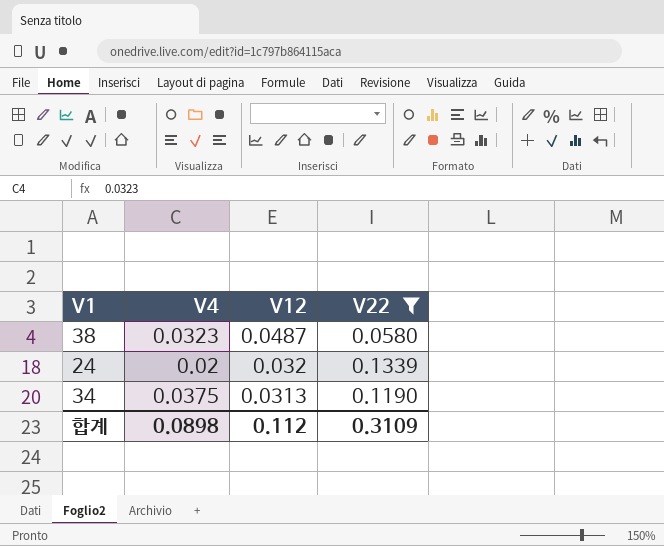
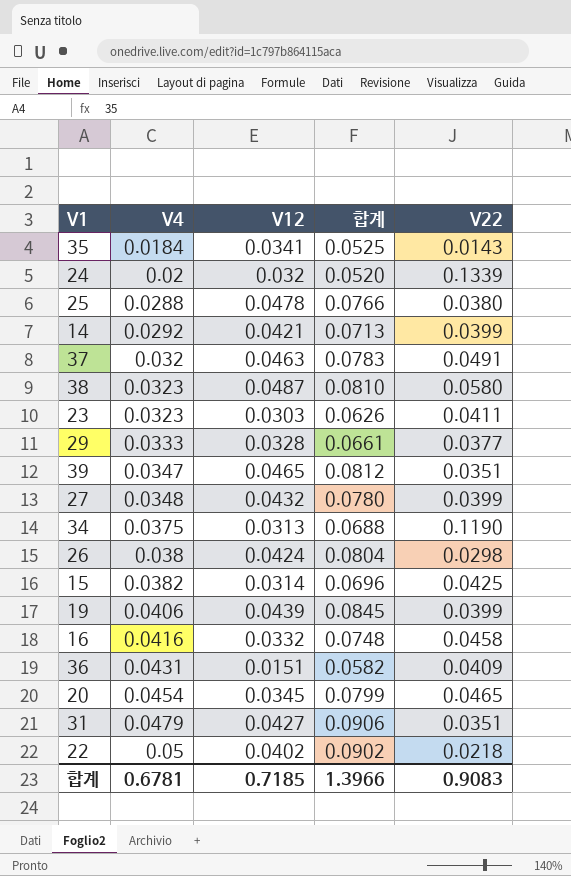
filter: V22 >= 0.0580 -> none
row order: V12 descending -> V4 ascending
column 합계 | formula: none -> [V4] + [V12]
합계 | V4: 0.0898 -> 0.6781
합계 | V12: 0.112 -> 0.7185
합계 | V22: 0.3109 -> 0.9083

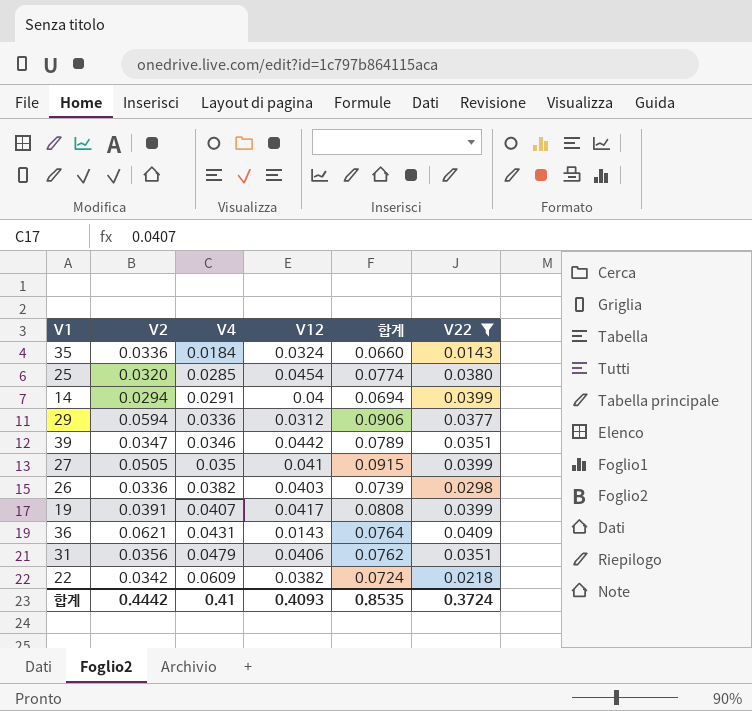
filter: none -> V22 <= 0.0409
column V2 | position: none -> 2
column 합계 | formula: [V4] + [V12] -> [V2] + [V12]
35 | V12: 0.0341 -> 0.0324
25 | V4: 0.0288 -> 0.0285
25 | V12: 0.0478 -> 0.0454
14 | V4: 0.0292 -> 0.0291
14 | V12: 0.0421 -> 0.04
29 | V4: 0.0333 -> 0.0336
29 | V12: 0.0328 -> 0.0312
39 | V4: 0.0347 -> 0.0346
39 | V12: 0.0465 -> 0.0442
27 | V4: 0.0348 -> 0.035
27 | V12: 0.0432 -> 0.041
26 | V4: 0.038 -> 0.0382
26 | V12: 0.0424 -> 0.0403
19 | V4: 0.0406 -> 0.0407
19 | V12: 0.0439 -> 0.0417
36 | V12: 0.0151 -> 0.0143
31 | V12: 0.0427 -> 0.0406
22 | V4: 0.05 -> 0.0609
22 | V12: 0.0402 -> 0.0382
합계 | V4: 0.6781 -> 0.41
합계 | V12: 0.7185 -> 0.4093
합계 | 합계: 1.3966 -> 0.8535
합계 | V22: 0.9083 -> 0.3724

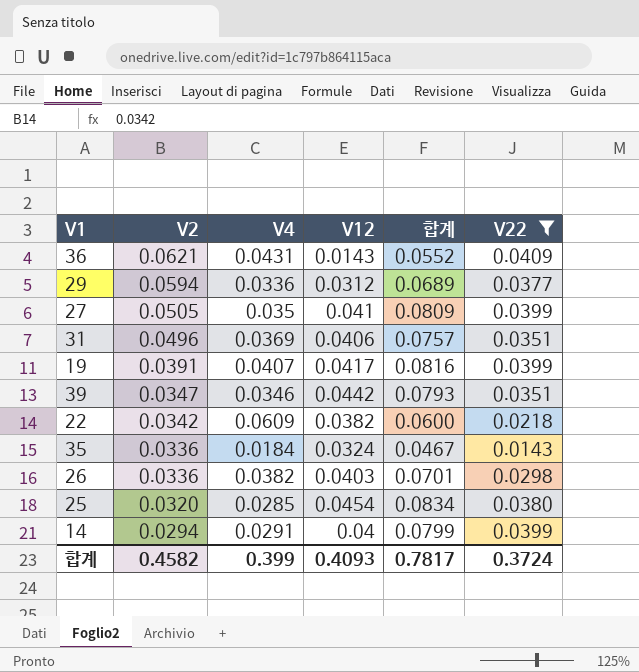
row order: V4 ascending -> V2 descending
column 합계 | formula: [V2] + [V12] -> [V12] + [V22]
31 | V2: 0.0356 -> 0.0496
31 | V4: 0.0479 -> 0.0369
합계 | V2: 0.4442 -> 0.4582
합계 | V4: 0.41 -> 0.399
합계 | 합계: 0.8535 -> 0.7817

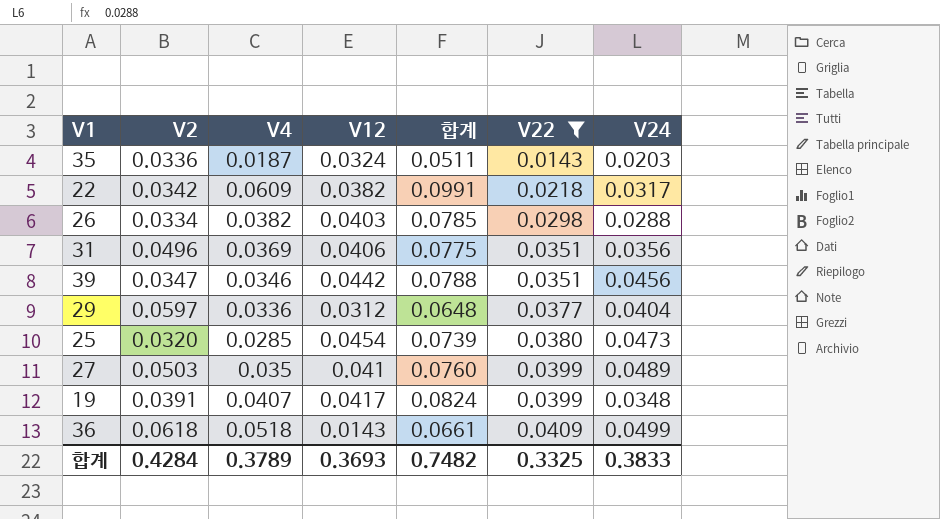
row order: V2 descending -> V22 ascending
column 합계 | formula: [V12] + [V22] -> [V4] + [V12]
column V24 | position: none -> 7
row 14: 0.0294 | 0.0291 | 0.04 | 0.0799 | 0.0399 -> none
35 | V4: 0.0184 -> 0.0187
26 | V2: 0.0336 -> 0.0334
29 | V2: 0.0594 -> 0.0597
27 | V2: 0.0505 -> 0.0503
36 | V2: 0.0621 -> 0.0618
36 | V4: 0.0431 -> 0.0518
합계 | V2: 0.4582 -> 0.4284
합계 | V4: 0.399 -> 0.3789
합계 | V12: 0.4093 -> 0.3693
합계 | 합계: 0.7817 -> 0.7482
합계 | V22: 0.3724 -> 0.3325

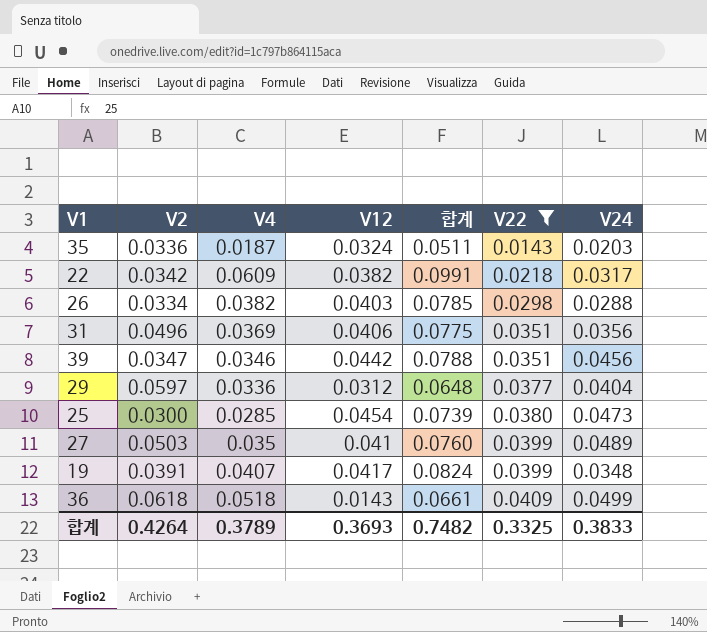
25 | V2: 0.0320 -> 0.0300
합계 | V2: 0.4284 -> 0.4264

